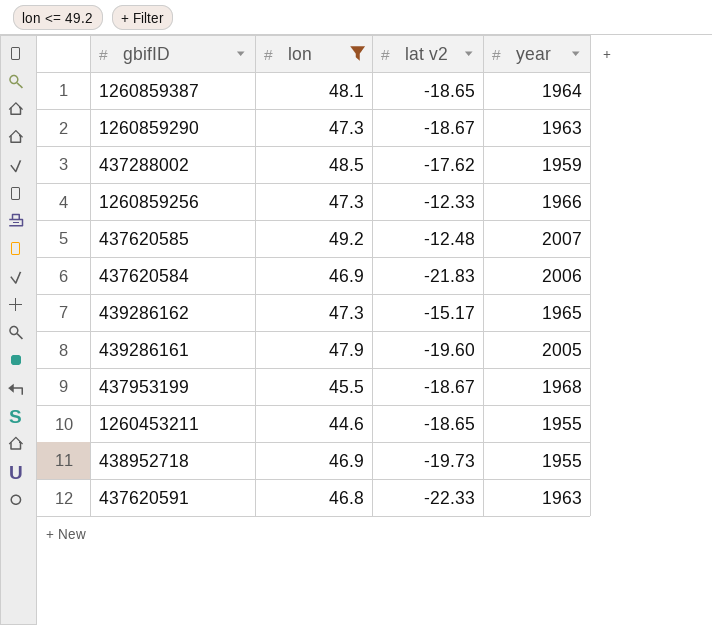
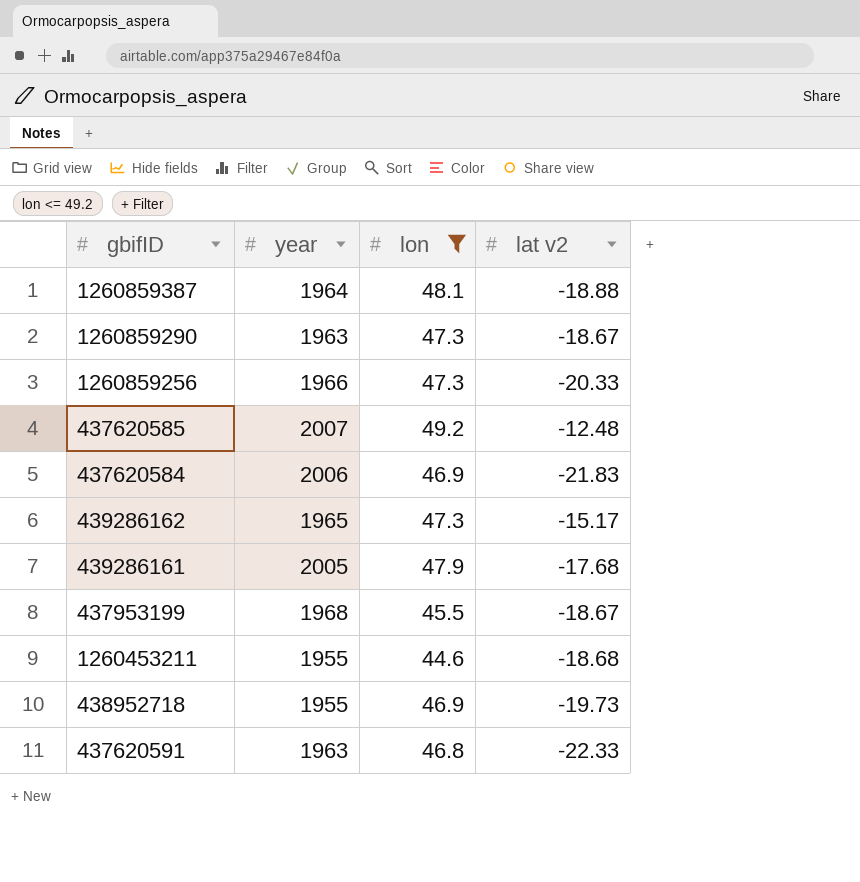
column year | position: 4 -> 2
row 437288002: 48.5 | -17.62 | 1959 -> none
1260859387 | lat v2: -18.65 -> -18.88
1260859256 | lat v2: -12.33 -> -20.33
439286161 | lat v2: -19.60 -> -17.68
1260453211 | lat v2: -18.65 -> -18.68

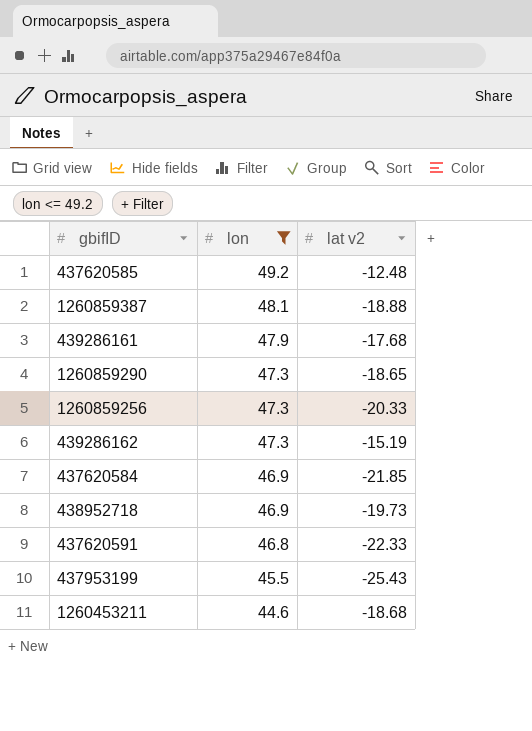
row order: none -> lon descending
column year | position: 2 -> none
1260859290 | lat v2: -18.67 -> -18.65
439286162 | lat v2: -15.17 -> -15.19
437620584 | lat v2: -21.83 -> -21.85
437953199 | lat v2: -18.67 -> -25.43

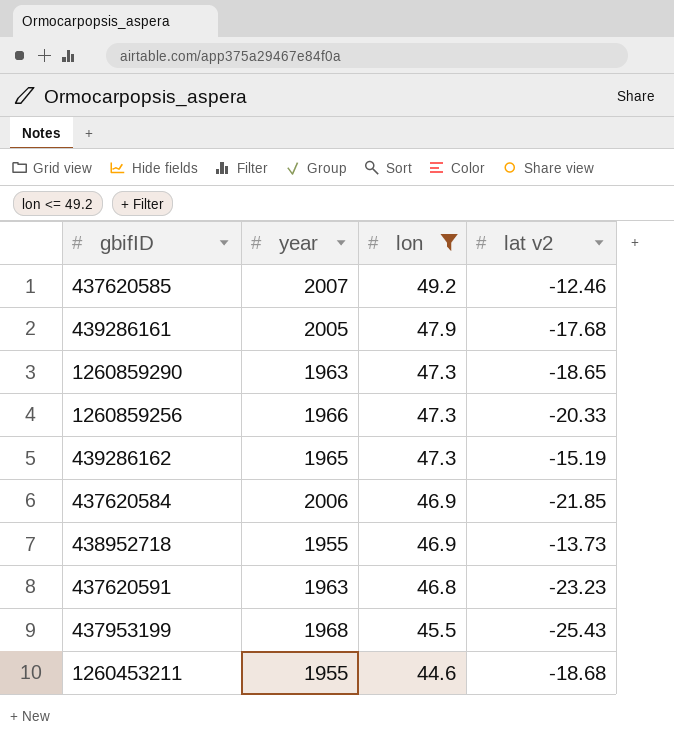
column year | position: none -> 2
row 1260859387: 48.1 | -18.88 -> none
437620585 | lat v2: -12.48 -> -12.46
438952718 | lat v2: -19.73 -> -13.73
437620591 | lat v2: -22.33 -> -23.23

